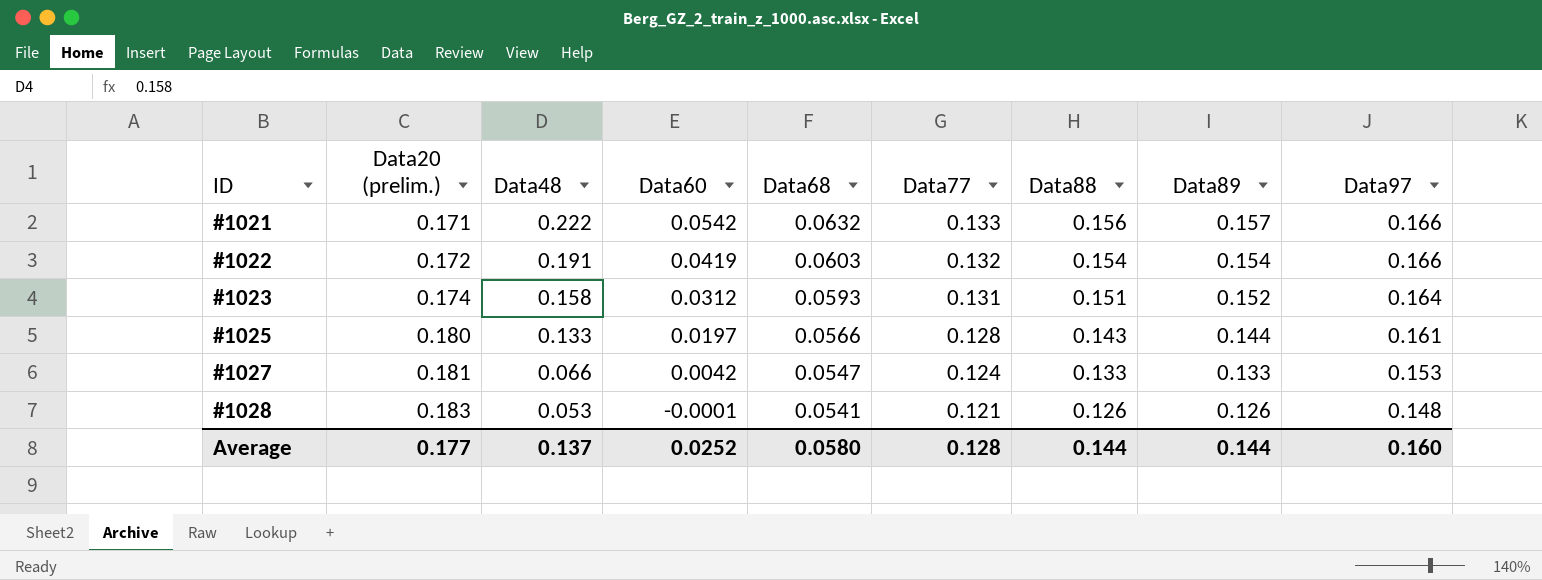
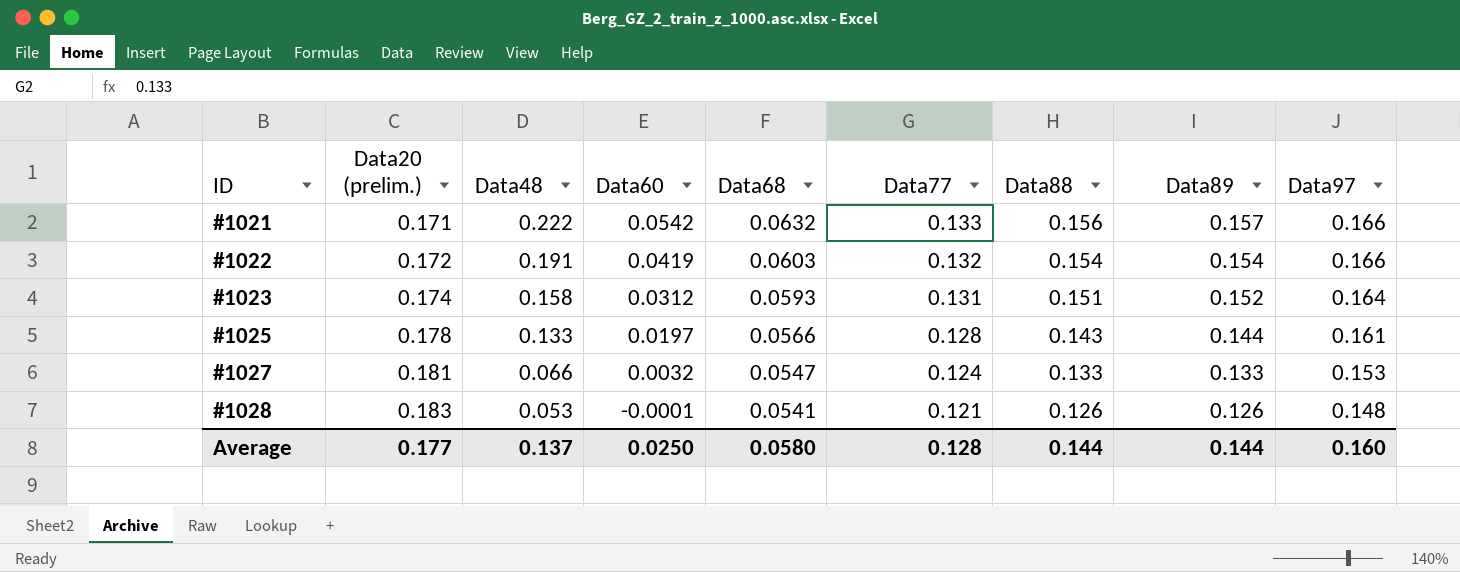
#1025 | Data20 (prelim.): 0.180 -> 0.178
#1027 | Data60: 0.0042 -> 0.0032
Average | Data60: 0.0252 -> 0.0250

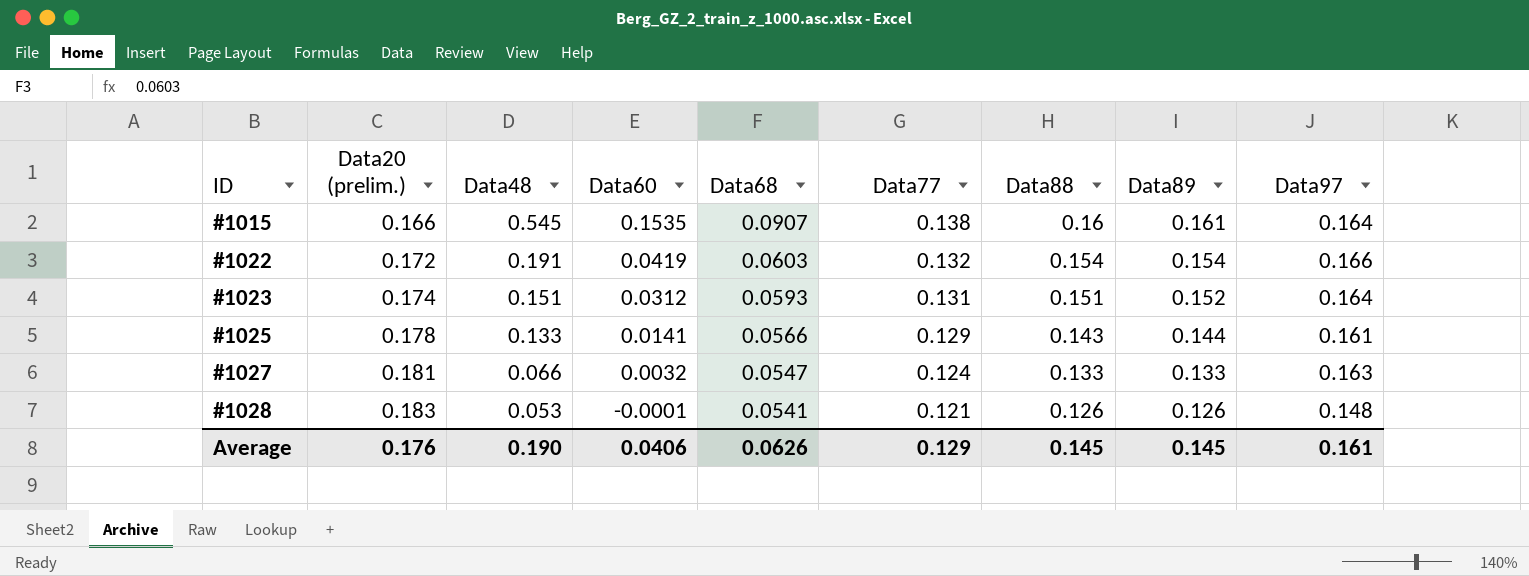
row #1021: 0.171 | 0.222 | 0.0542 | 0.0632 | 0.133 | 0.156 | 0.157 | 0.166 -> none
row #1015: none -> 0.166 | 0.545 | 0.1535 | 0.0907 | 0.138 | 0.16 | 0.161 | 0.164
#1023 | Data48: 0.158 -> 0.151
#1025 | Data60: 0.0197 -> 0.0141
#1025 | Data77: 0.128 -> 0.129
#1027 | Data97: 0.153 -> 0.163
Average | Data20 (prelim.): 0.177 -> 0.176
Average | Data48: 0.137 -> 0.190
Average | Data60: 0.0250 -> 0.0406
Average | Data68: 0.0580 -> 0.0626
Average | Data77: 0.128 -> 0.129
Average | Data88: 0.144 -> 0.145
Average | Data89: 0.144 -> 0.145
Average | Data97: 0.160 -> 0.161

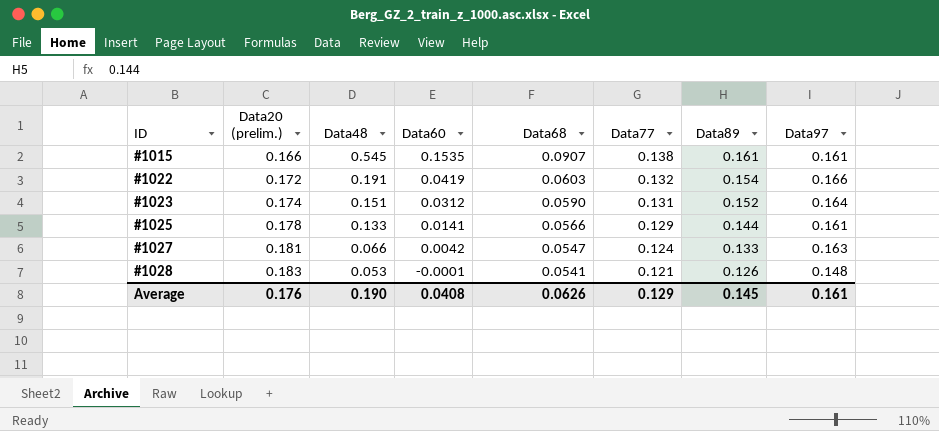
column Data88 | position: 7 -> none
#1015 | Data97: 0.164 -> 0.161
#1023 | Data68: 0.0593 -> 0.0590
#1027 | Data60: 0.0032 -> 0.0042
Average | Data60: 0.0406 -> 0.0408

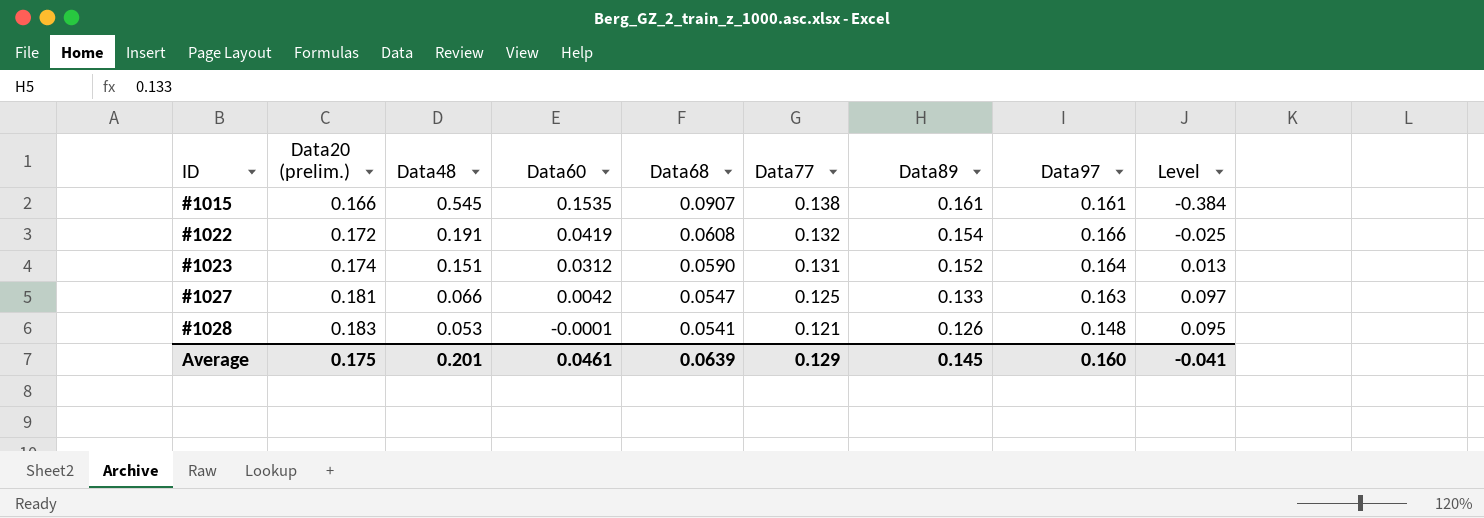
column Level | formula: none -> [Data97] - [Data48]
row #1025: 0.178 | 0.133 | 0.0141 | 0.0566 | 0.129 | 0.144 | 0.161 -> none
#1022 | Data68: 0.0603 -> 0.0608
#1027 | Data77: 0.124 -> 0.125
Average | Data20 (prelim.): 0.176 -> 0.175
Average | Data48: 0.190 -> 0.201
Average | Data60: 0.0408 -> 0.0461
Average | Data68: 0.0626 -> 0.0639
Average | Data97: 0.161 -> 0.160

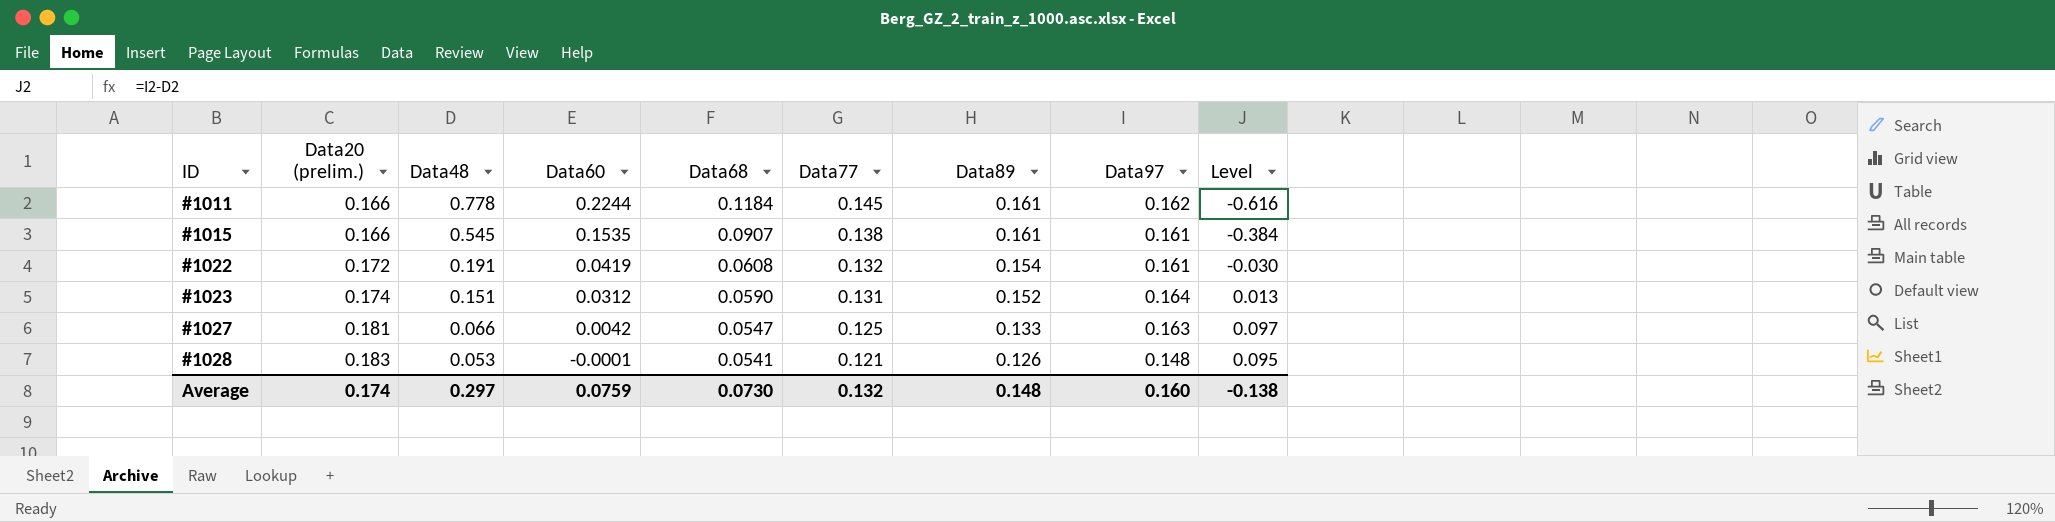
row #1011: none -> 0.166 | 0.778 | 0.2244 | 0.1184 | 0.145 | 0.161 | 0.162 | -0.616
#1022 | Data97: 0.166 -> 0.161
#1022 | Level: -0.025 -> -0.030
Average | Data20 (prelim.): 0.175 -> 0.174
Average | Data48: 0.201 -> 0.297
Average | Data60: 0.0461 -> 0.0759
Average | Data68: 0.0639 -> 0.0730
Average | Data77: 0.129 -> 0.132
Average | Data89: 0.145 -> 0.148
Average | Level: -0.041 -> -0.138

